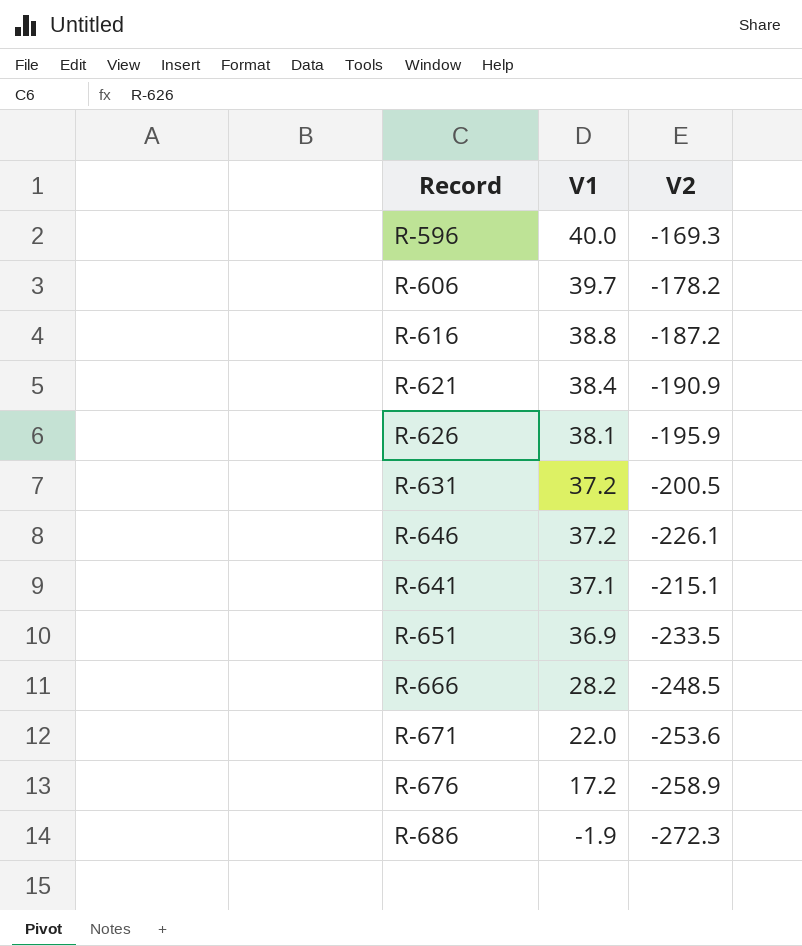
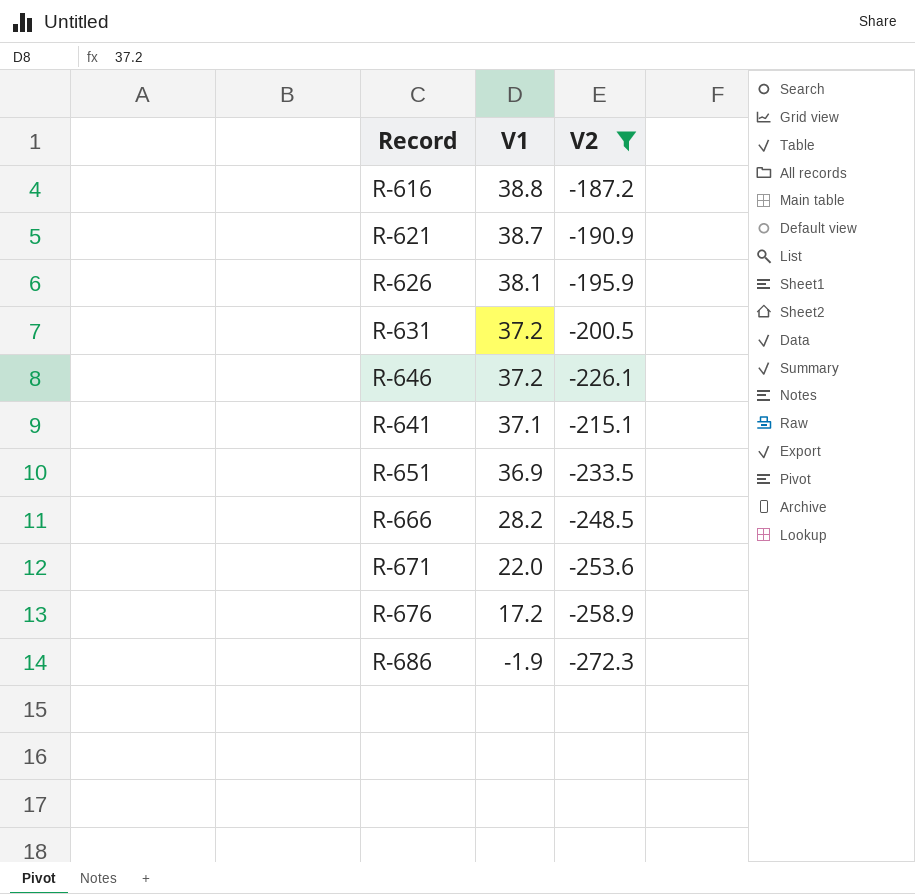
filter: none -> V2 <= -187.2
R-621 | V1: 38.4 -> 38.7

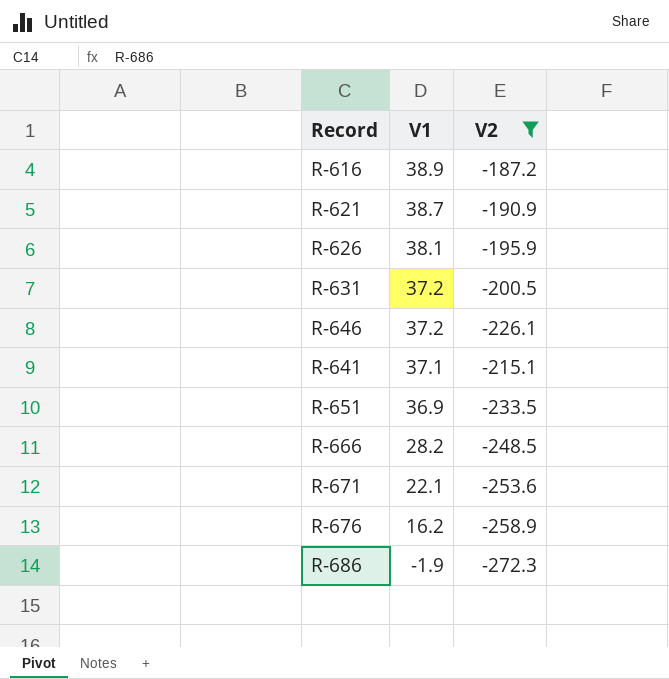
R-616 | V1: 38.8 -> 38.9
R-671 | V1: 22.0 -> 22.1
R-676 | V1: 17.2 -> 16.2

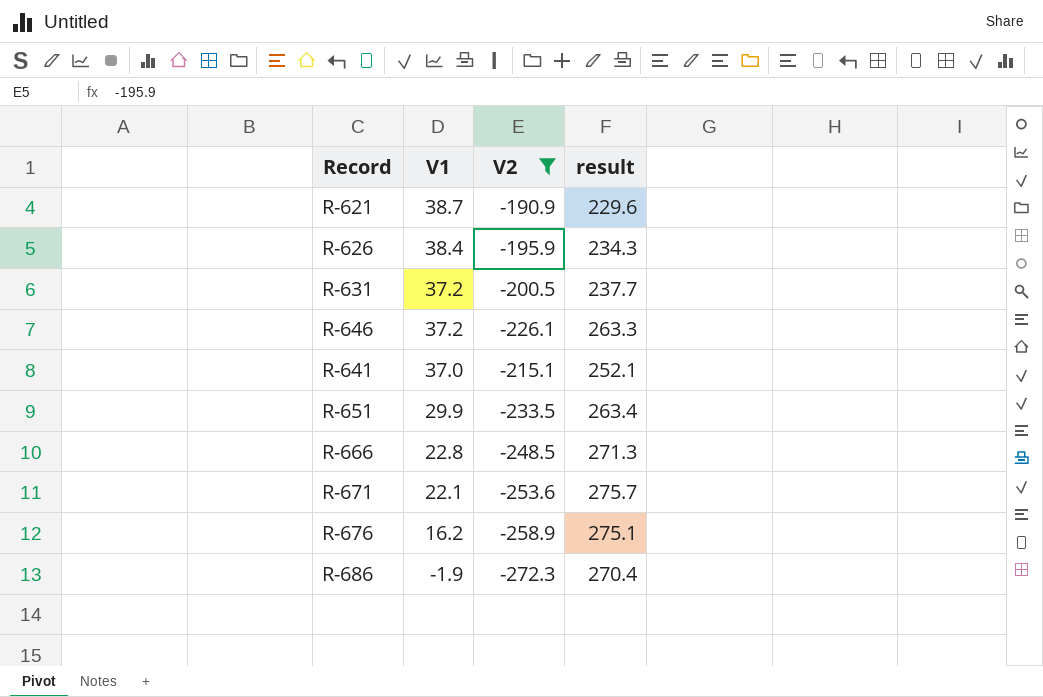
column result | formula: none -> [V1] - [V2]
row R-616: 38.9 | -187.2 -> none
R-626 | V1: 38.1 -> 38.4
R-641 | V1: 37.1 -> 37.0
R-651 | V1: 36.9 -> 29.9
R-666 | V1: 28.2 -> 22.8

